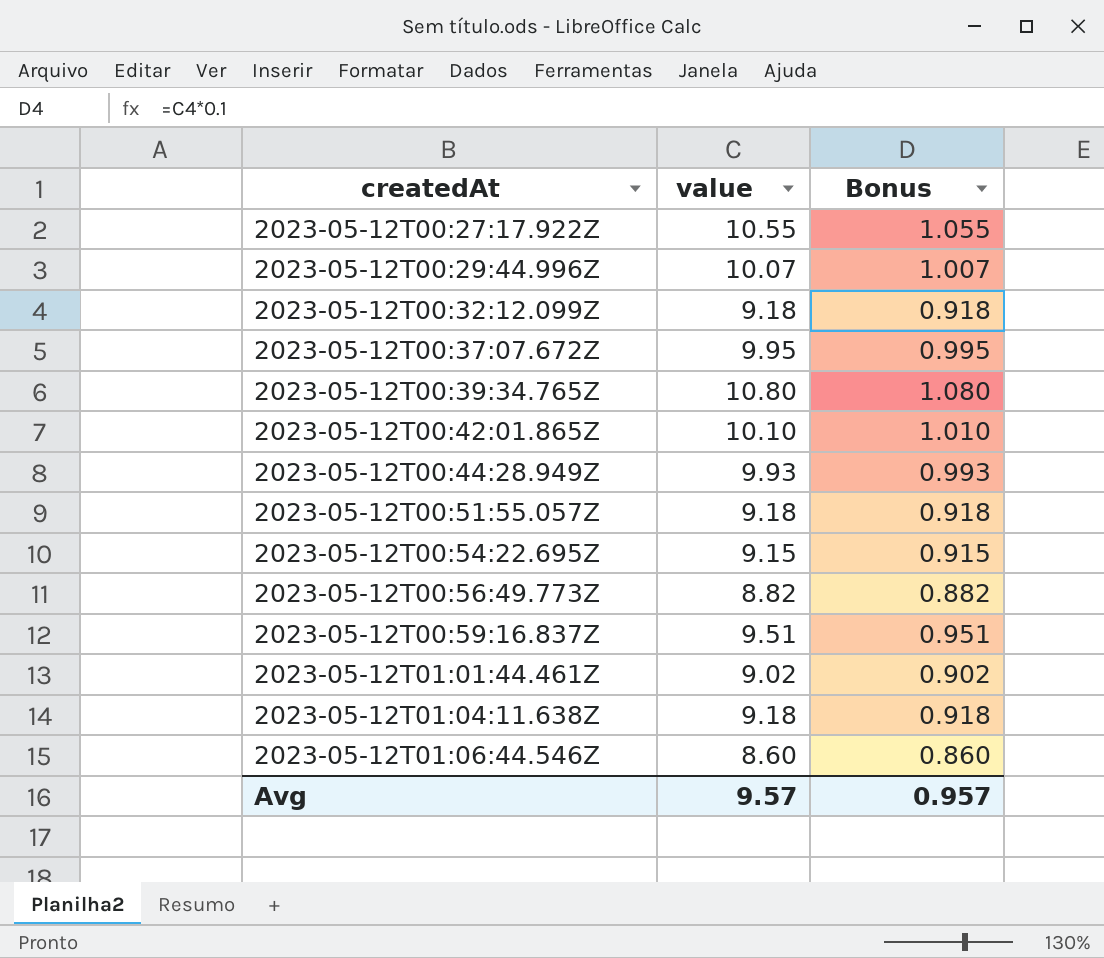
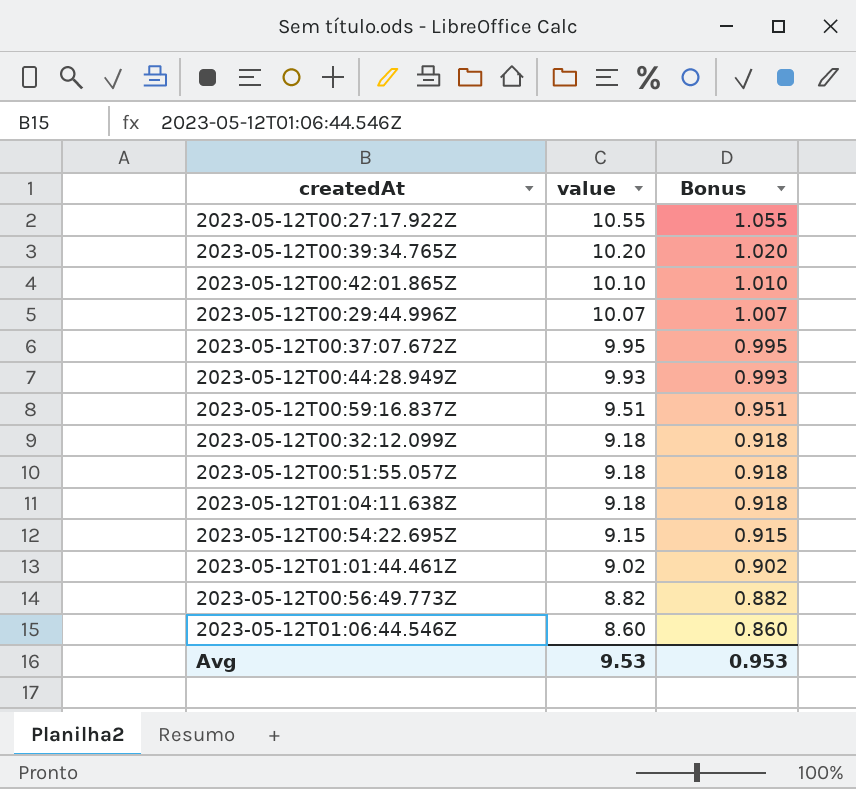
row order: createdAt ascending -> value descending
2023-05-12T00:39:34.765Z | value: 10.80 -> 10.20
2023-05-12T00:39:34.765Z | Bonus: 1.080 -> 1.020
Avg | value: 9.57 -> 9.53
Avg | Bonus: 0.957 -> 0.953

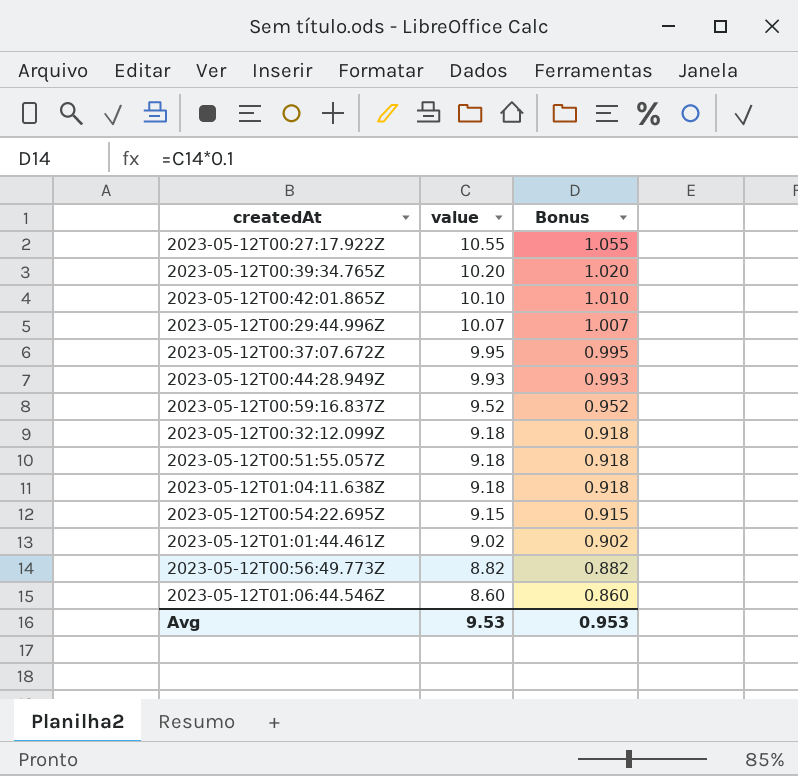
2023-05-12T00:59:16.837Z | value: 9.51 -> 9.52
2023-05-12T00:59:16.837Z | Bonus: 0.951 -> 0.952

